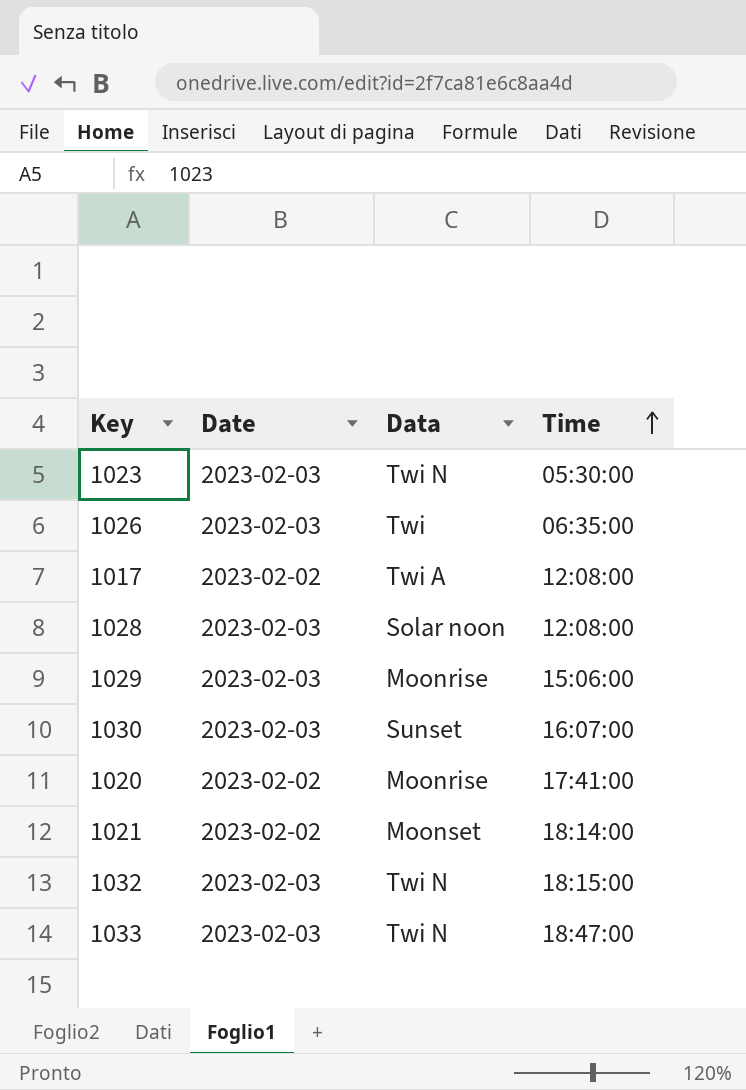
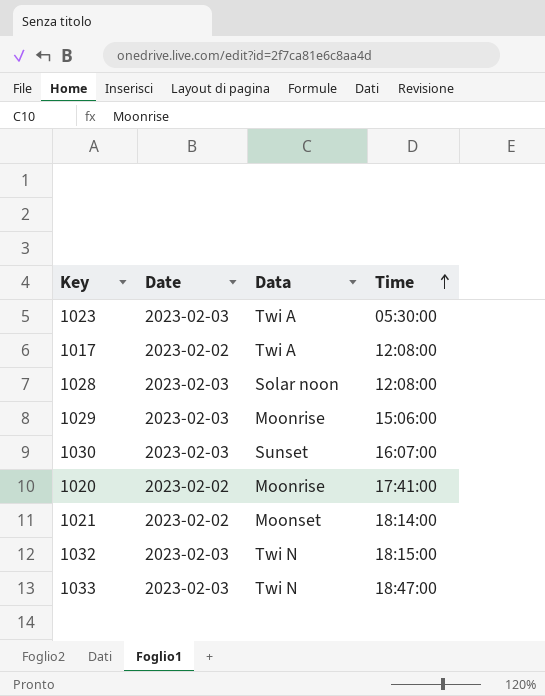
row 1026: 2023-02-03 | Twi | 06:35:00 -> none
1023 | Data: Twi N -> Twi A

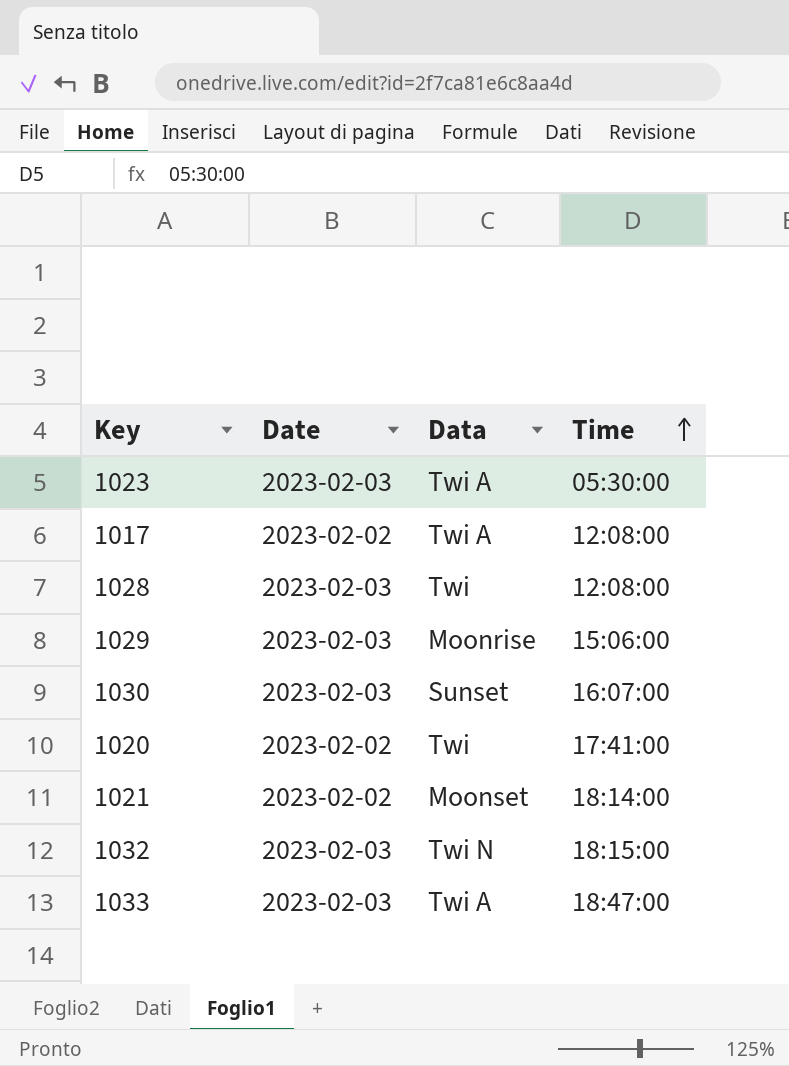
1028 | Data: Solar noon -> Twi
1020 | Data: Moonrise -> Twi
1033 | Data: Twi N -> Twi A

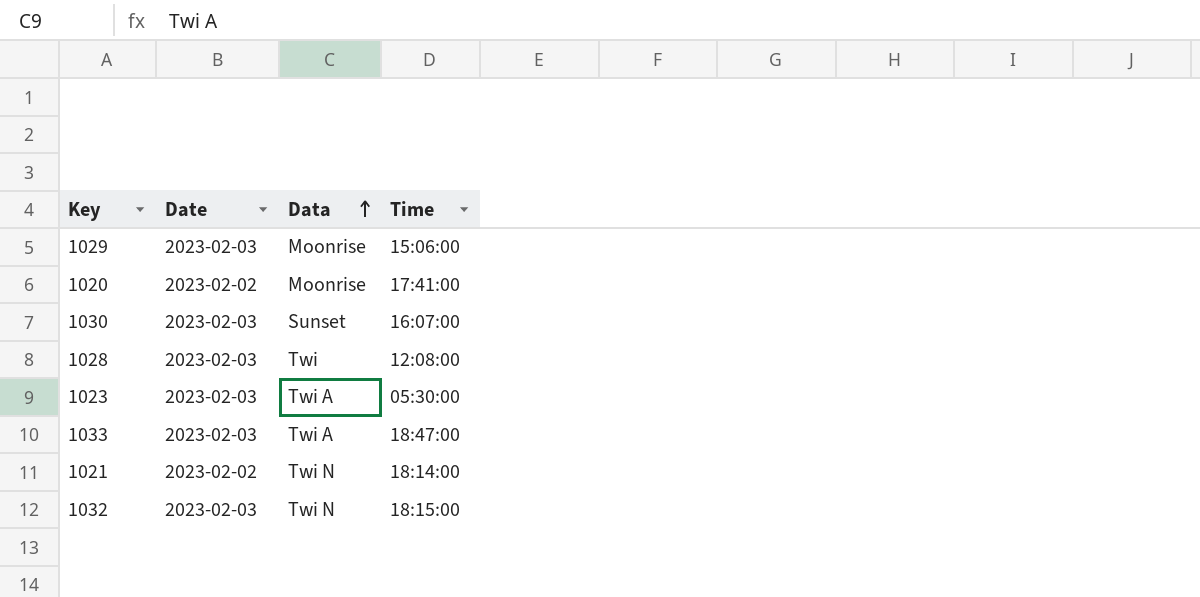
row order: Time ascending -> Data ascending
row 1017: 2023-02-02 | Twi A | 12:08:00 -> none
1020 | Data: Twi -> Moonrise
1021 | Data: Moonset -> Twi N

